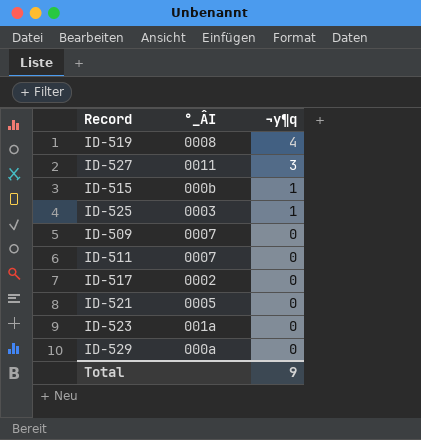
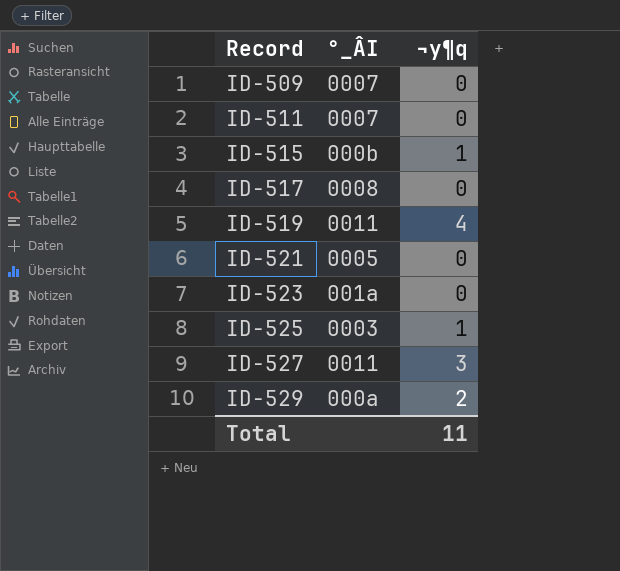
row order: ¬y¶q descending -> Record ascending
ID-517 | °_ÂI: 0002 -> 0008
ID-519 | °_ÂI: 0008 -> 0011
ID-529 | ¬y¶q: 0 -> 2
Total | ¬y¶q: 9 -> 11

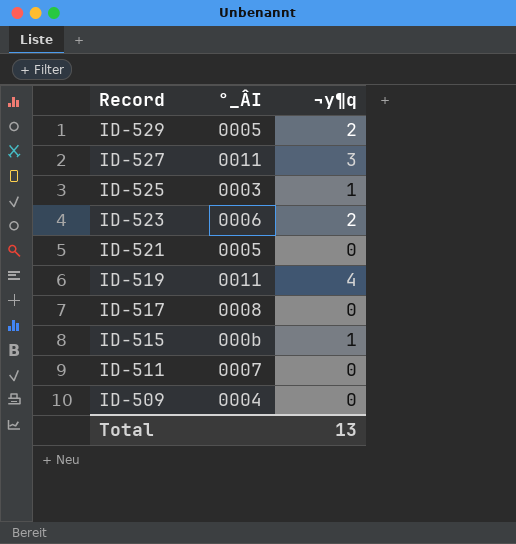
row order: Record ascending -> Record descending
ID-529 | °_ÂI: 000a -> 0005
ID-523 | °_ÂI: 001a -> 0006
ID-523 | ¬y¶q: 0 -> 2
ID-509 | °_ÂI: 0007 -> 0004
Total | ¬y¶q: 11 -> 13

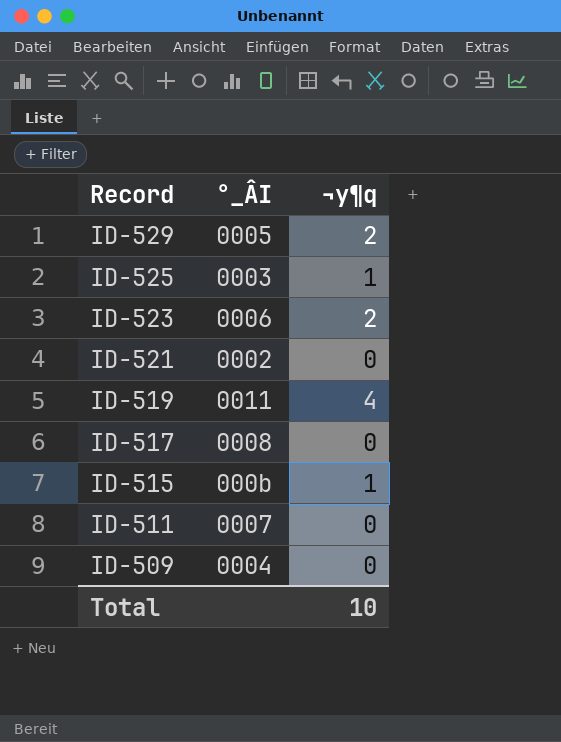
row ID-527: 0011 | 3 -> none
ID-521 | °_ÂI: 0005 -> 0002
Total | ¬y¶q: 13 -> 10

